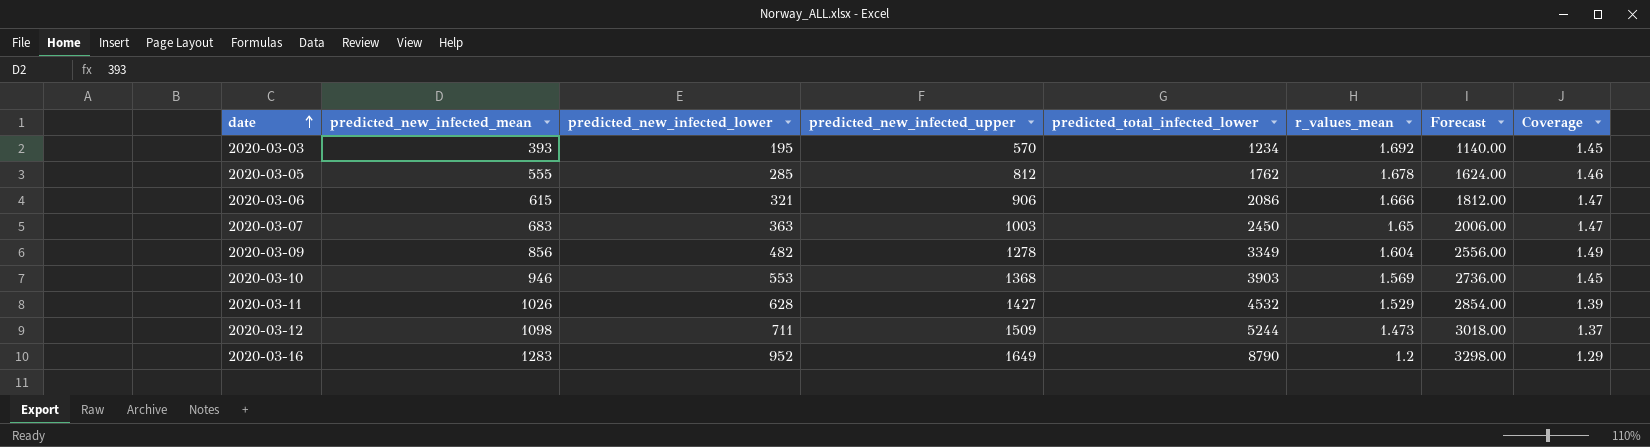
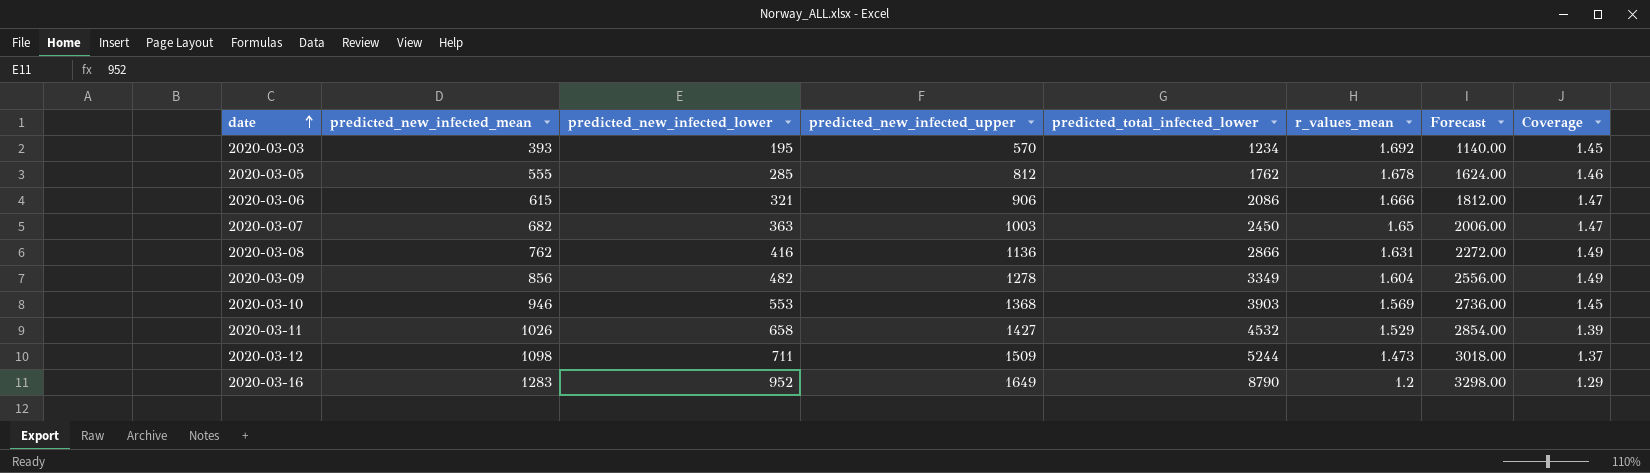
2020-03-07 | predicted_new_infected_mean: 683 -> 682
row 2020-03-08: none -> 762 | 416 | 1136 | 2866 | 1.631 | 2272.00 | 1.49
2020-03-11 | predicted_new_infected_lower: 628 -> 658

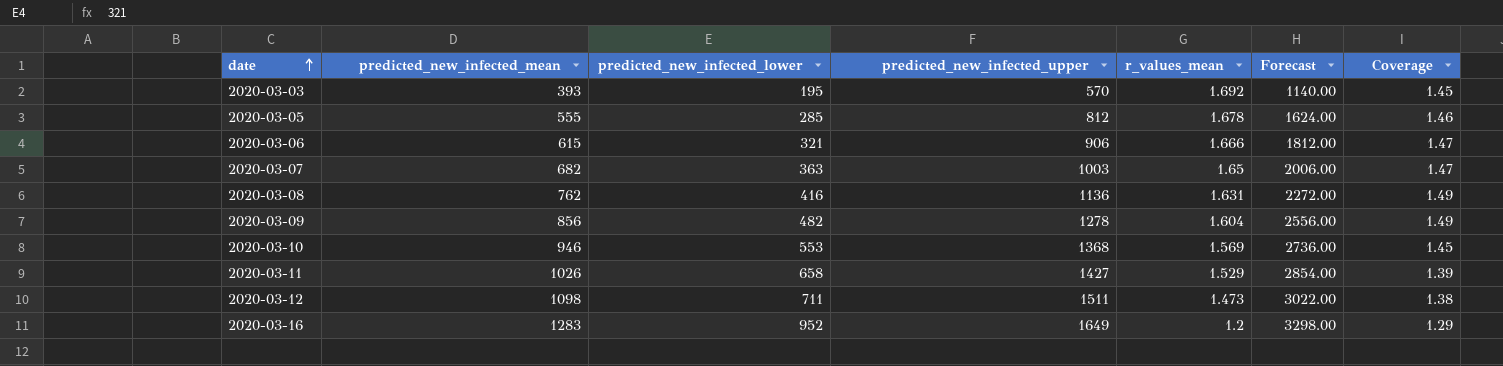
column predicted_total_infected_lower | position: 5 -> none
2020-03-12 | predicted_new_infected_upper: 1509 -> 1511
2020-03-12 | Forecast: 3018.00 -> 3022.00
2020-03-12 | Coverage: 1.37 -> 1.38

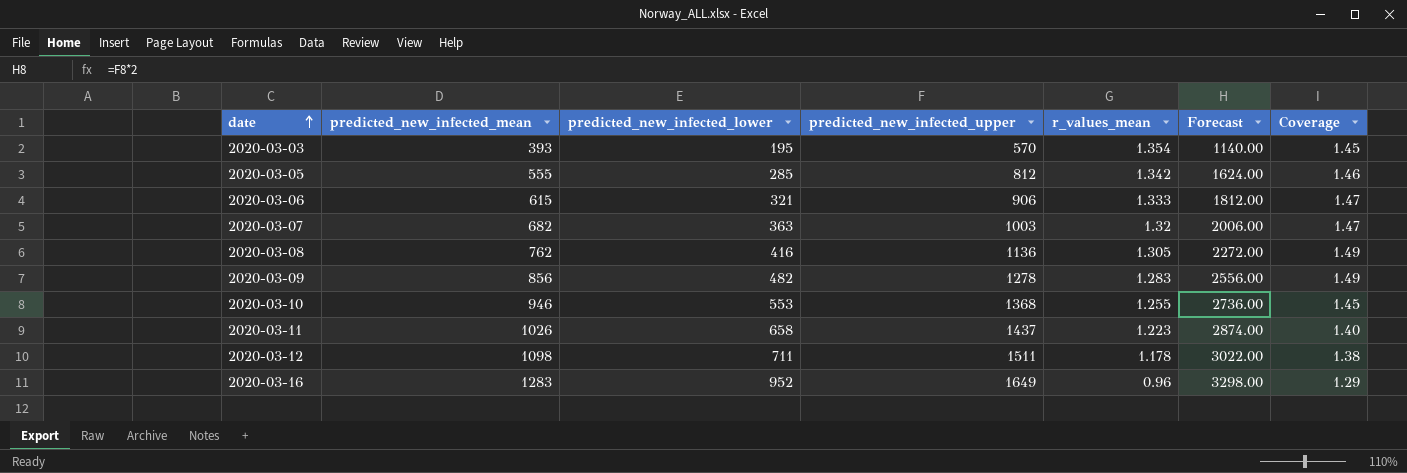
2020-03-03 | r_values_mean: 1.692 -> 1.354
2020-03-05 | r_values_mean: 1.678 -> 1.342
2020-03-06 | r_values_mean: 1.666 -> 1.333
2020-03-07 | r_values_mean: 1.65 -> 1.32
2020-03-08 | r_values_mean: 1.631 -> 1.305
2020-03-09 | r_values_mean: 1.604 -> 1.283
2020-03-10 | r_values_mean: 1.569 -> 1.255
2020-03-11 | predicted_new_infected_upper: 1427 -> 1437
2020-03-11 | r_values_mean: 1.529 -> 1.223
2020-03-11 | Forecast: 2854.00 -> 2874.00
2020-03-11 | Coverage: 1.39 -> 1.40
2020-03-12 | r_values_mean: 1.473 -> 1.178
2020-03-16 | r_values_mean: 1.2 -> 0.96

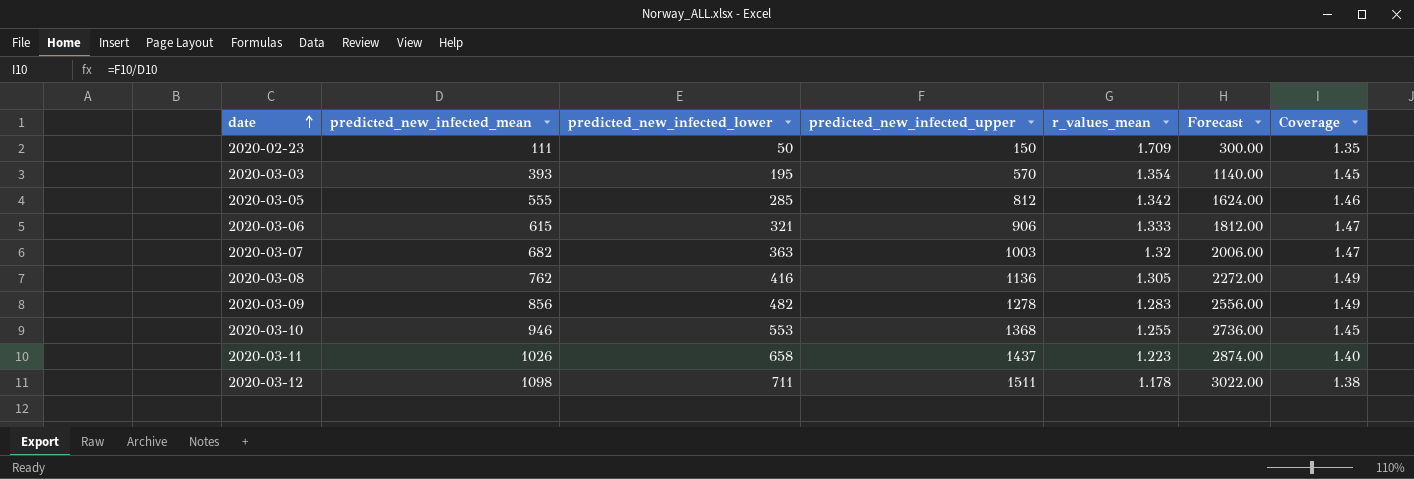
row 2020-03-16: 1283 | 952 | 1649 | 0.96 | 3298.00 | 1.29 -> none
row 2020-02-23: none -> 111 | 50 | 150 | 1.709 | 300.00 | 1.35

